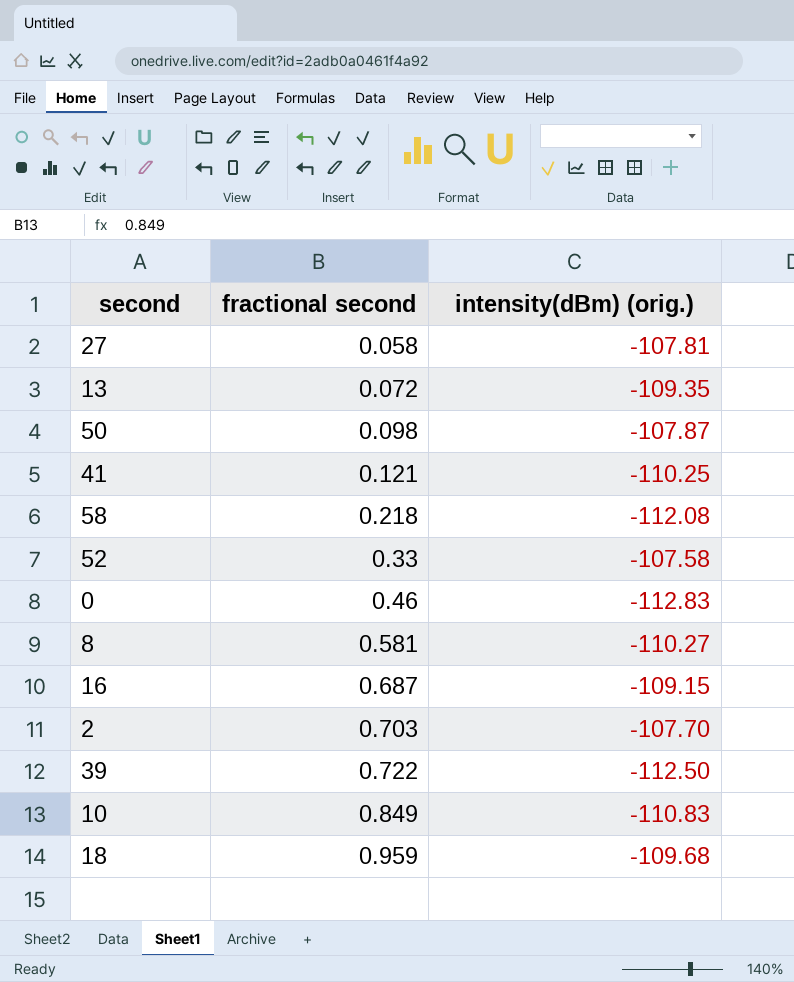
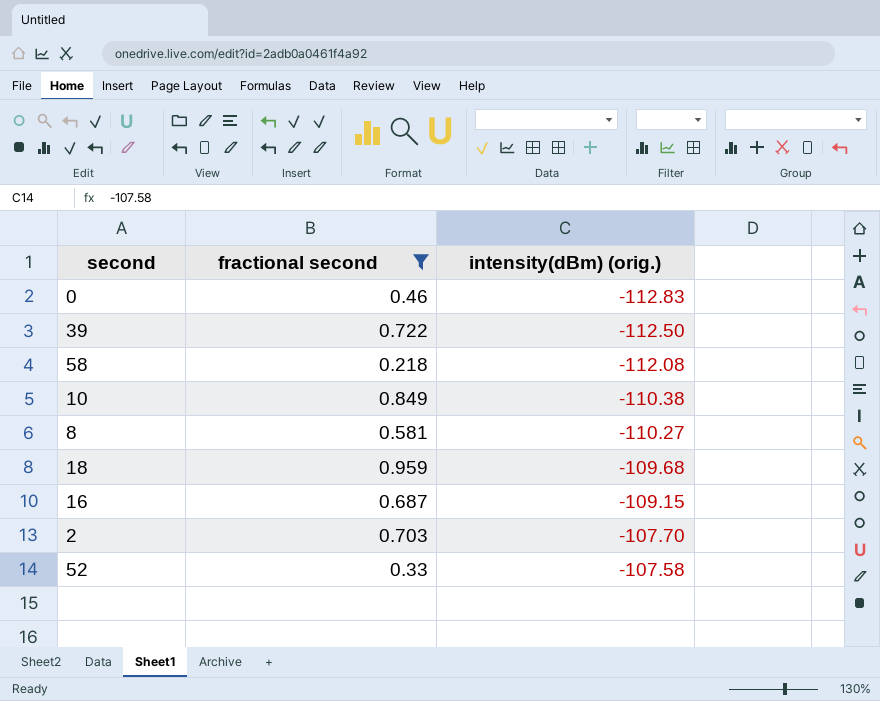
filter: none -> fractional second >= 0.218
row order: fractional second ascending -> intensity(dBm) (orig.) ascending
10 | intensity(dBm) (orig.): -110.83 -> -110.38

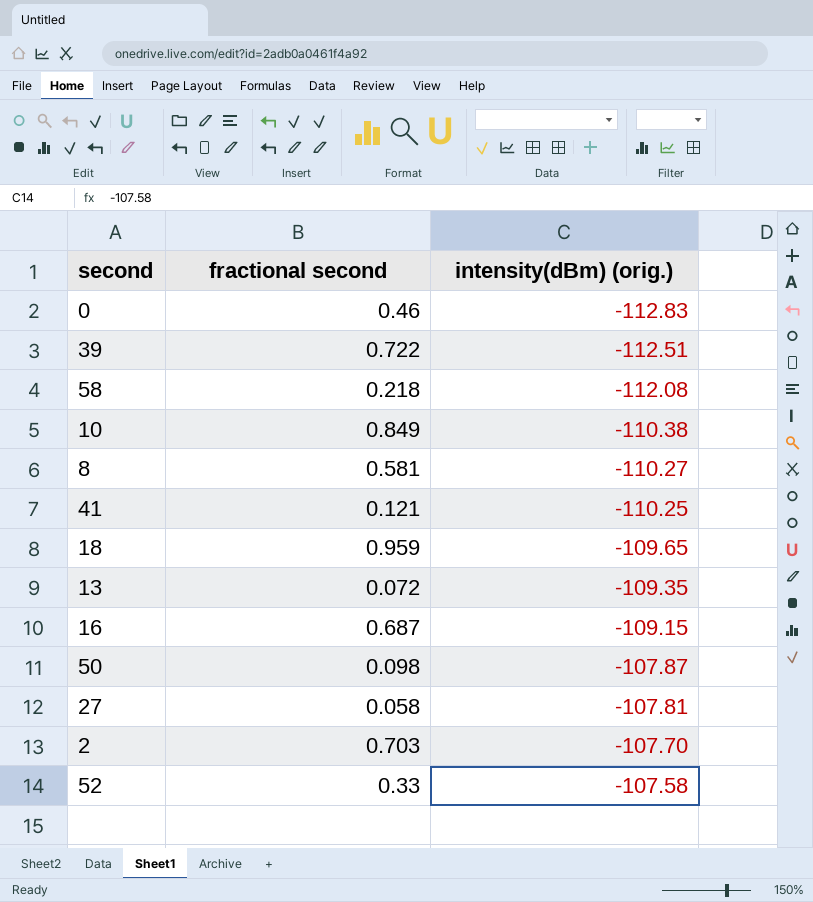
filter: fractional second >= 0.218 -> none
39 | intensity(dBm) (orig.): -112.50 -> -112.51
18 | intensity(dBm) (orig.): -109.68 -> -109.65

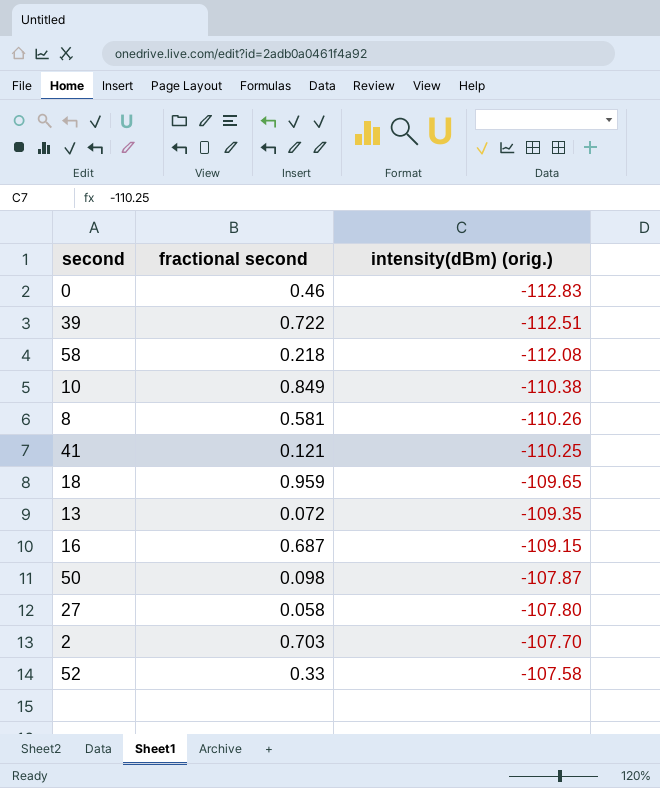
8 | intensity(dBm) (orig.): -110.27 -> -110.26
27 | intensity(dBm) (orig.): -107.81 -> -107.80

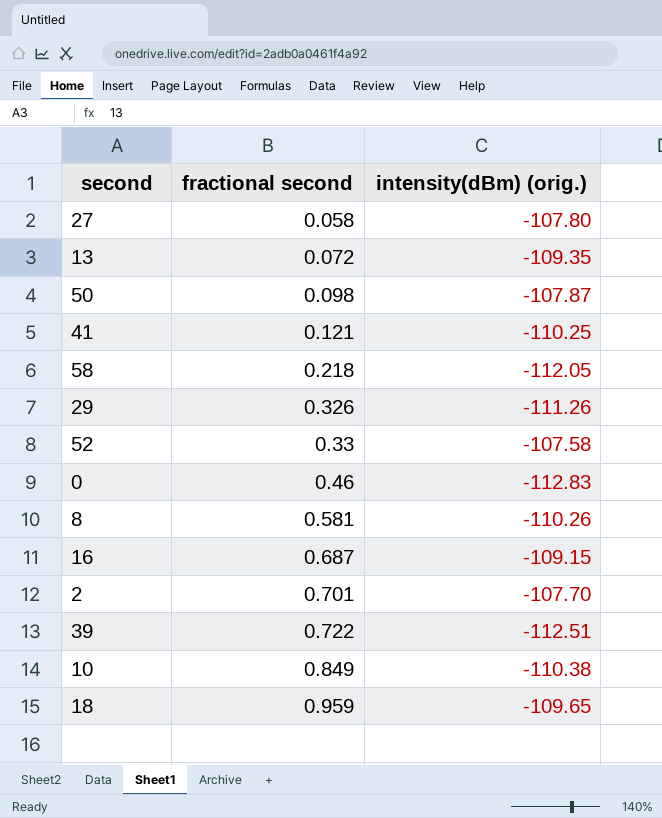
row order: intensity(dBm) (orig.) ascending -> fractional second ascending
58 | intensity(dBm) (orig.): -112.08 -> -112.05
row 29: none -> 0.326 | -111.26
2 | fractional second: 0.703 -> 0.701

